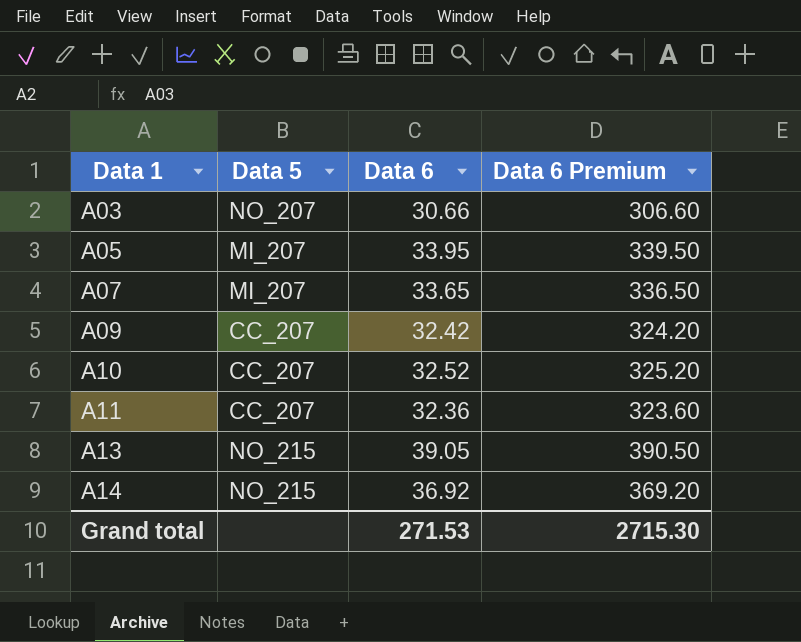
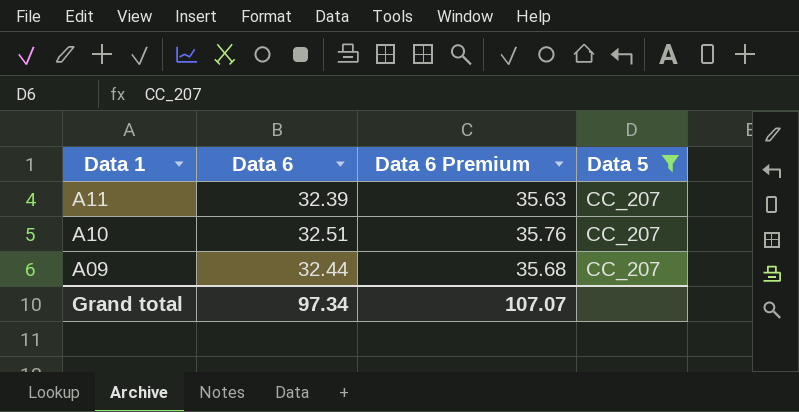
filter: none -> Data 5 = CC_207
row order: Data 1 ascending -> Data 1 descending
column Data 6 Premium | formula: [Data 6] * 10 -> [Data 6] * 1.1
column Data 5 | position: 2 -> 4
A11 | Data 6: 32.36 -> 32.39
A10 | Data 6: 32.52 -> 32.51
A09 | Data 6: 32.42 -> 32.44
Grand total | Data 6: 271.53 -> 97.34
Grand total | Data 6 Premium: 2715.30 -> 107.07

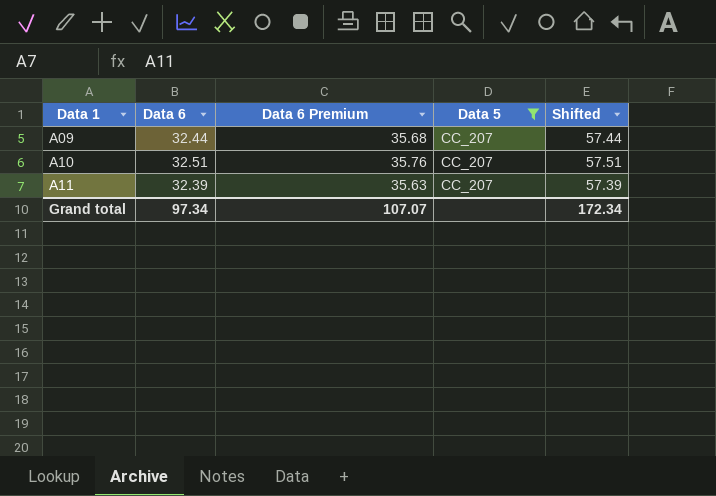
row order: Data 1 descending -> Data 1 ascending
column Shifted | formula: none -> [Data 6] + 25

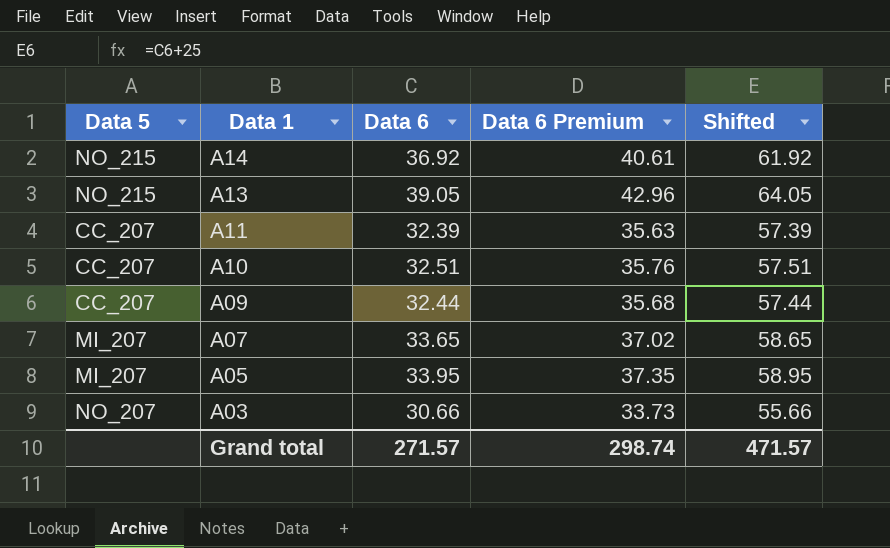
filter: Data 5 = CC_207 -> none
row order: Data 1 ascending -> Data 1 descending
column Data 5 | position: 4 -> 1
Grand total | Data 6: 97.34 -> 271.57
Grand total | Data 6 Premium: 107.07 -> 298.74
Grand total | Shifted: 172.34 -> 471.57

